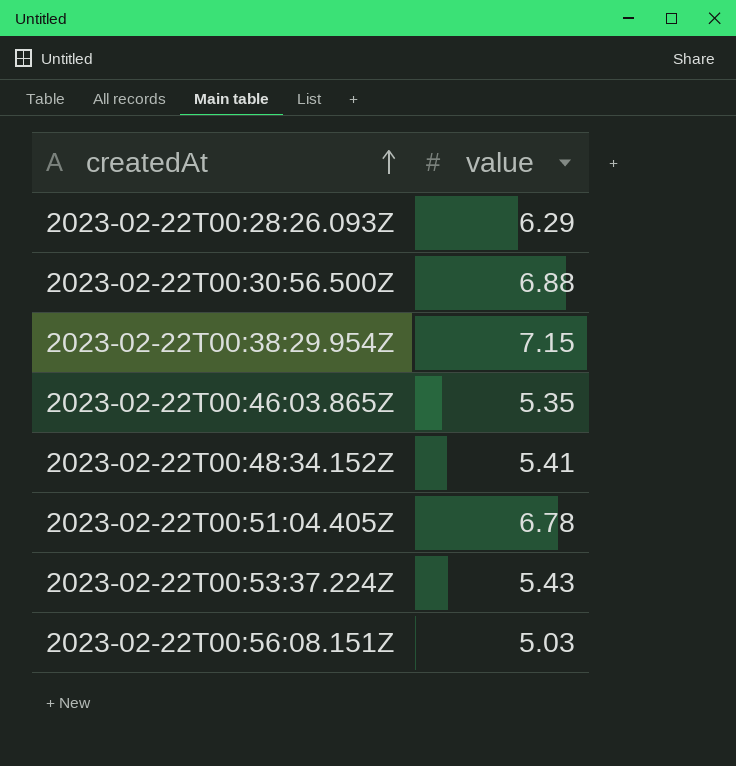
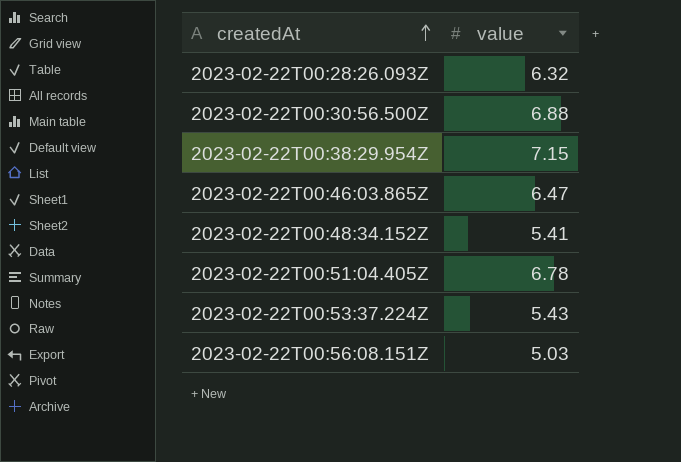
2023-02-22T00:28:26.093Z | value: 6.29 -> 6.32
2023-02-22T00:46:03.865Z | value: 5.35 -> 6.47

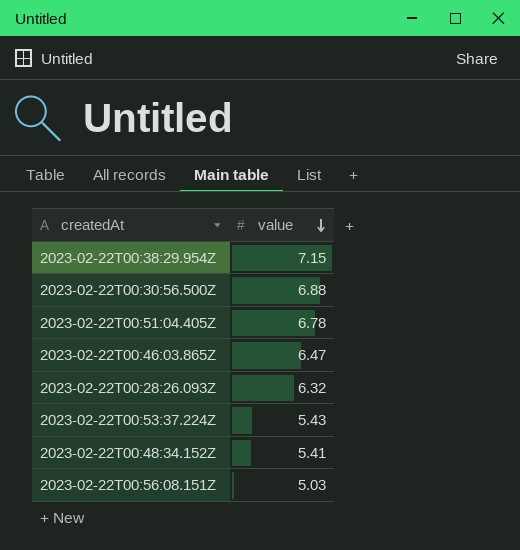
row order: createdAt ascending -> value descending

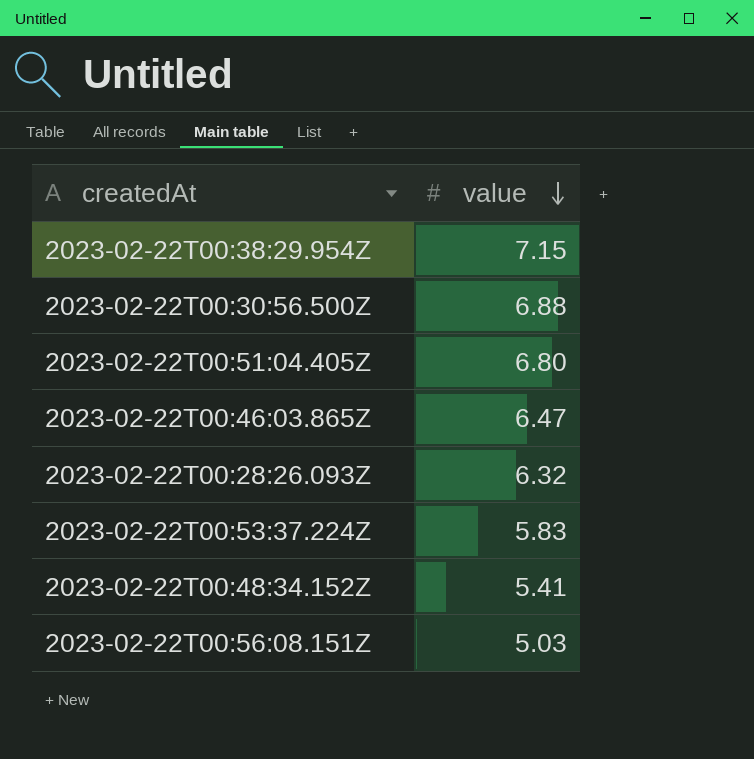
2023-02-22T00:51:04.405Z | value: 6.78 -> 6.80
2023-02-22T00:53:37.224Z | value: 5.43 -> 5.83

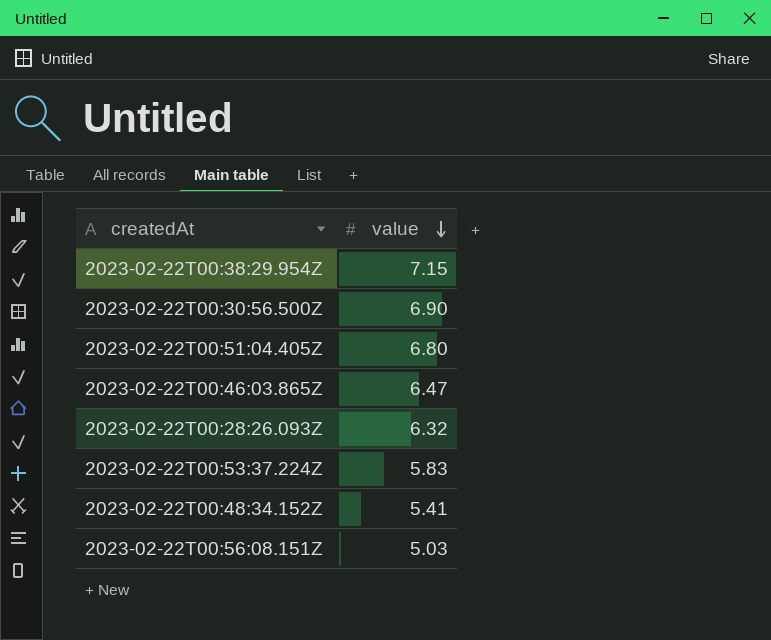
2023-02-22T00:30:56.500Z | value: 6.88 -> 6.90

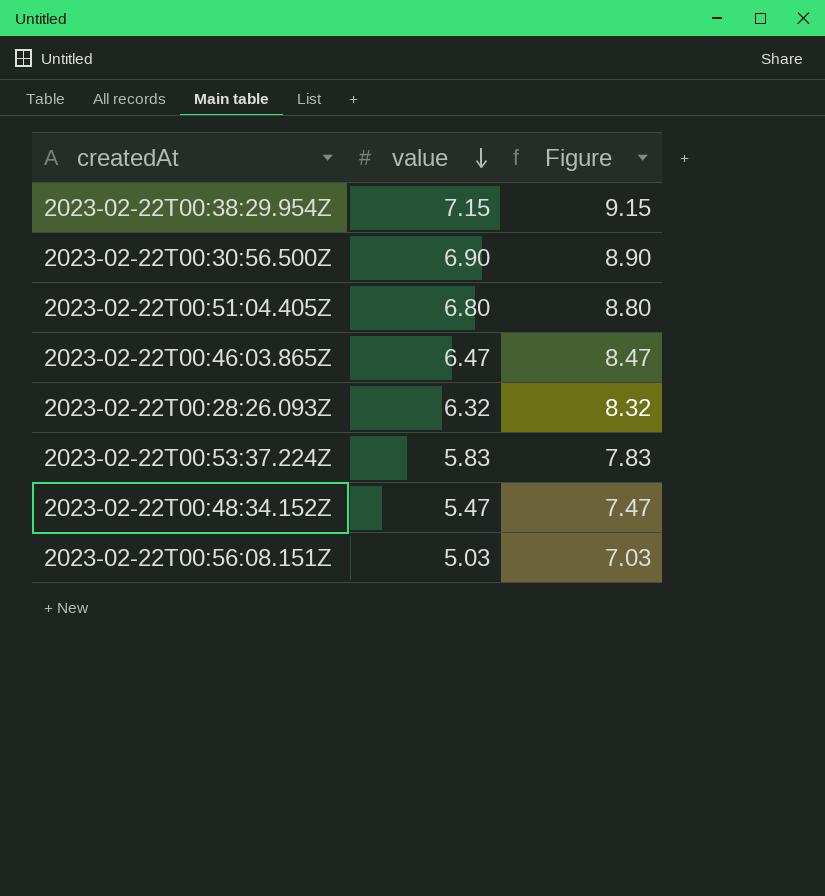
column Figure | formula: none -> [value] + 2
2023-02-22T00:48:34.152Z | value: 5.41 -> 5.47

